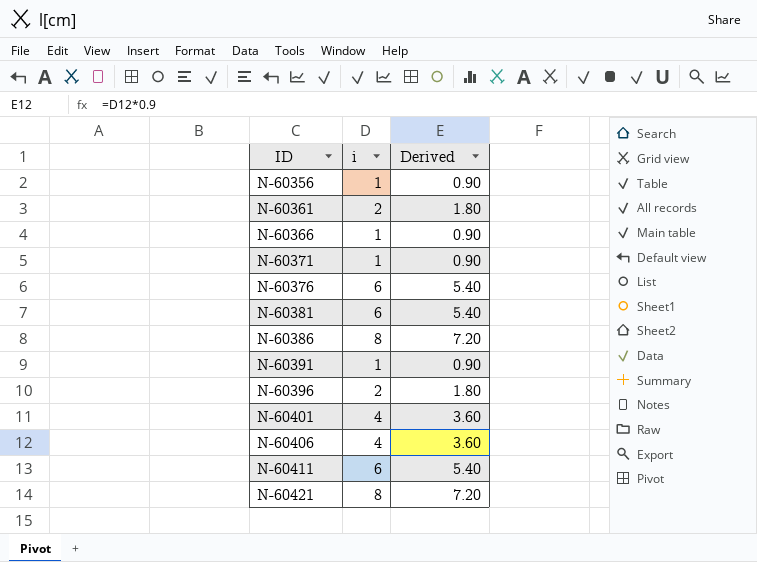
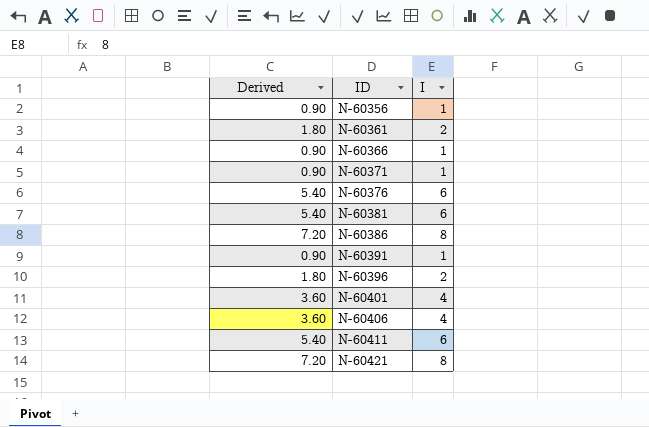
column Derived | position: 3 -> 1
column name: i -> I

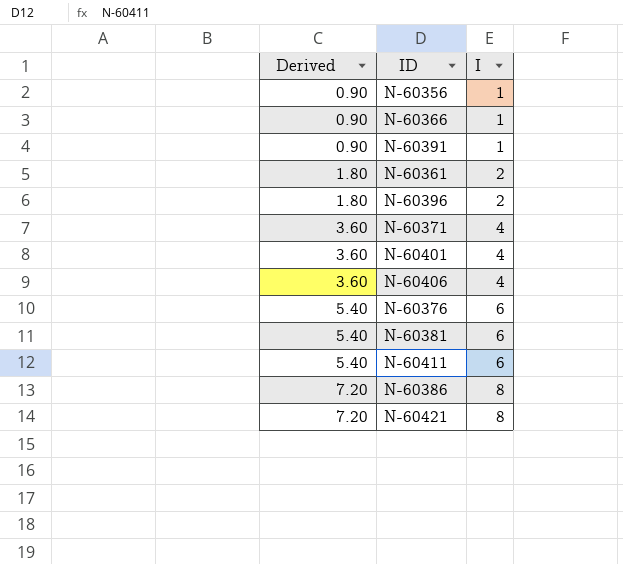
row order: ID ascending -> Derived ascending
N-60371 | Derived: 0.90 -> 3.60
N-60371 | I: 1 -> 4

